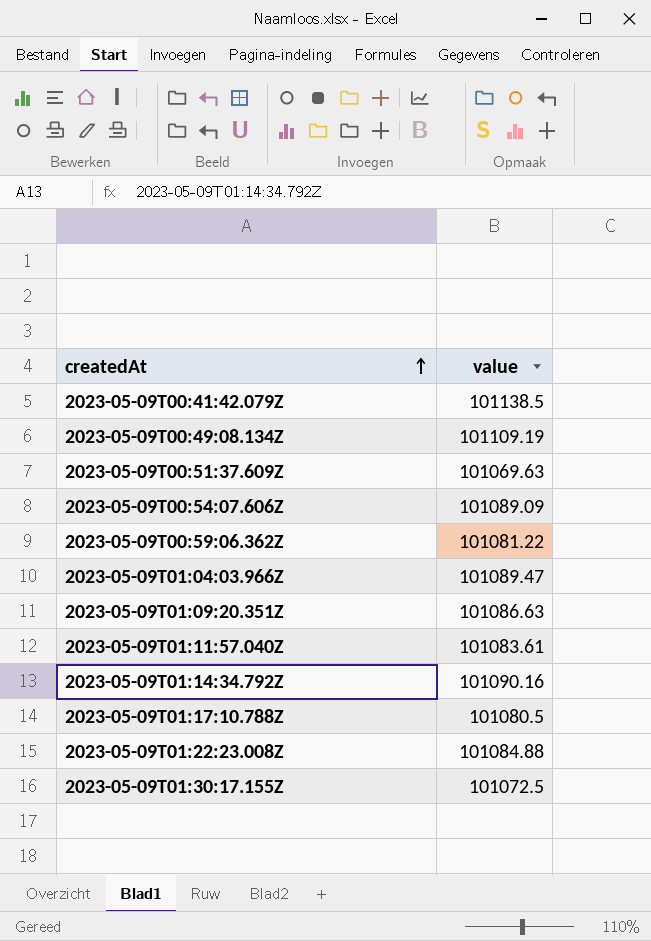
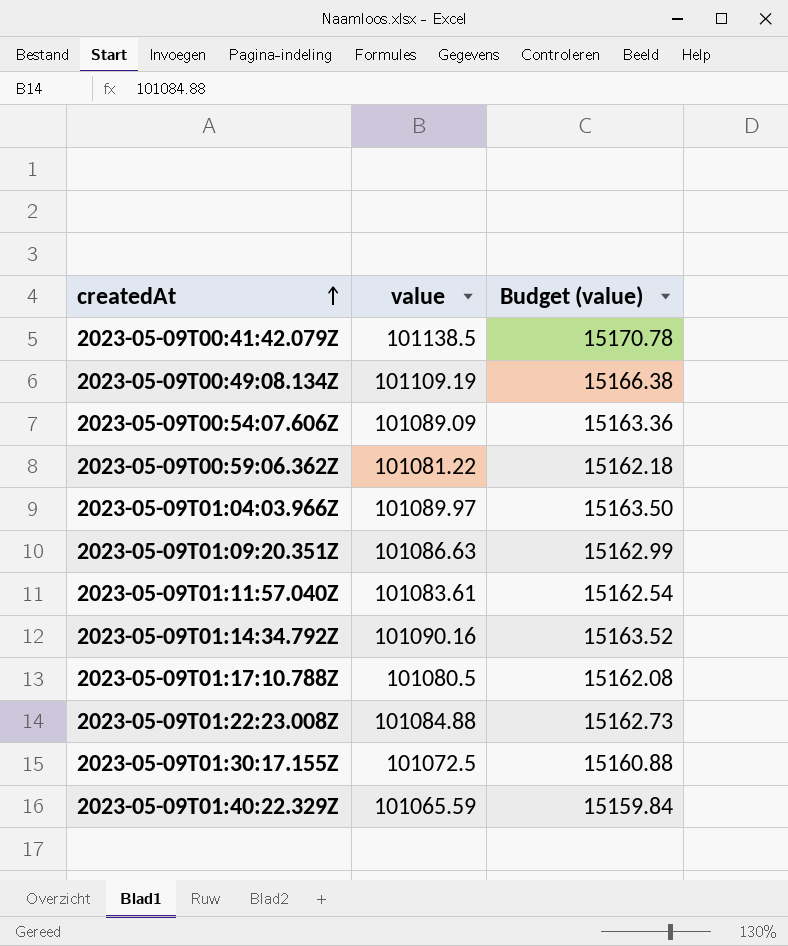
column Budget (value) | formula: none -> [value] * 0.15
row 2023-05-09T00:51:37.609Z: 101069.63 -> none
2023-05-09T01:04:03.966Z | value: 101089.47 -> 101089.97
row 2023-05-09T01:40:22.329Z: none -> 101065.59 | 15159.84

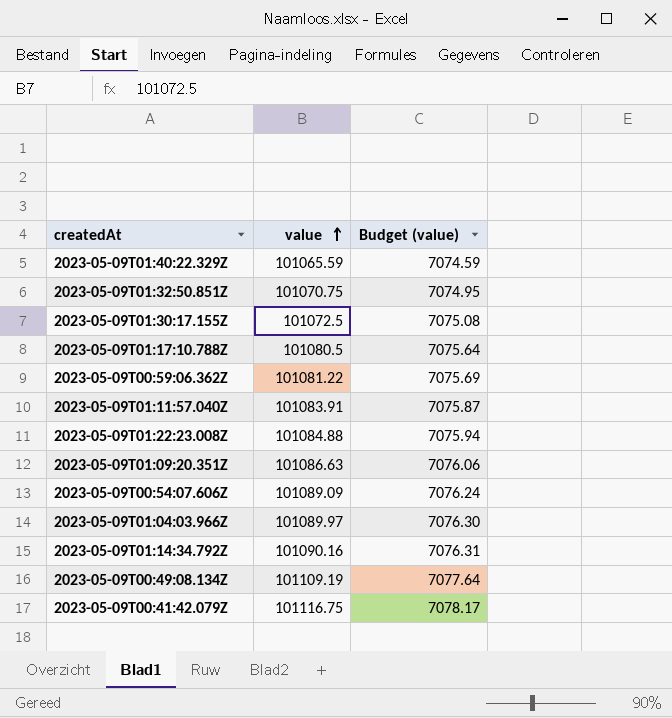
row order: createdAt ascending -> value ascending
column Budget (value) | formula: [value] * 0.15 -> [value] * 0.07
row 2023-05-09T01:32:50.851Z: none -> 101070.75 | 7074.95
2023-05-09T01:11:57.040Z | value: 101083.61 -> 101083.91
2023-05-09T00:41:42.079Z | value: 101138.5 -> 101116.75

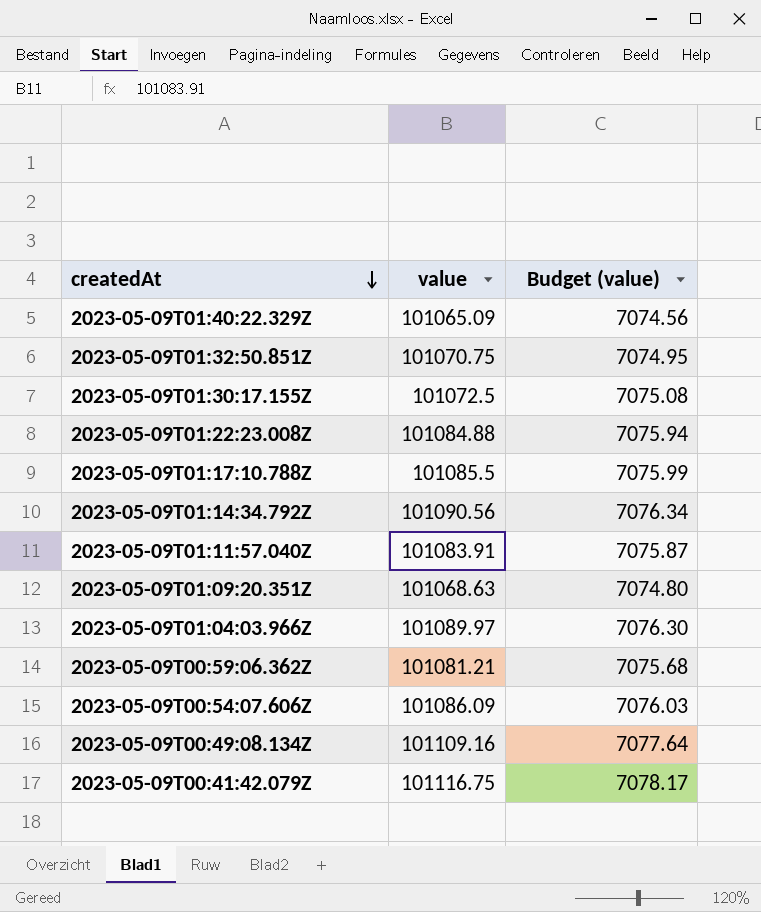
row order: value ascending -> createdAt descending
2023-05-09T01:40:22.329Z | value: 101065.59 -> 101065.09
2023-05-09T01:40:22.329Z | Budget (value): 7074.59 -> 7074.56
2023-05-09T01:17:10.788Z | value: 101080.5 -> 101085.5
2023-05-09T01:17:10.788Z | Budget (value): 7075.64 -> 7075.99
2023-05-09T01:14:34.792Z | value: 101090.16 -> 101090.56
2023-05-09T01:14:34.792Z | Budget (value): 7076.31 -> 7076.34
2023-05-09T01:09:20.351Z | value: 101086.63 -> 101068.63
2023-05-09T01:09:20.351Z | Budget (value): 7076.06 -> 7074.80
2023-05-09T00:59:06.362Z | value: 101081.22 -> 101081.21
2023-05-09T00:59:06.362Z | Budget (value): 7075.69 -> 7075.68
2023-05-09T00:54:07.606Z | value: 101089.09 -> 101086.09
2023-05-09T00:54:07.606Z | Budget (value): 7076.24 -> 7076.03
2023-05-09T00:49:08.134Z | value: 101109.19 -> 101109.16

